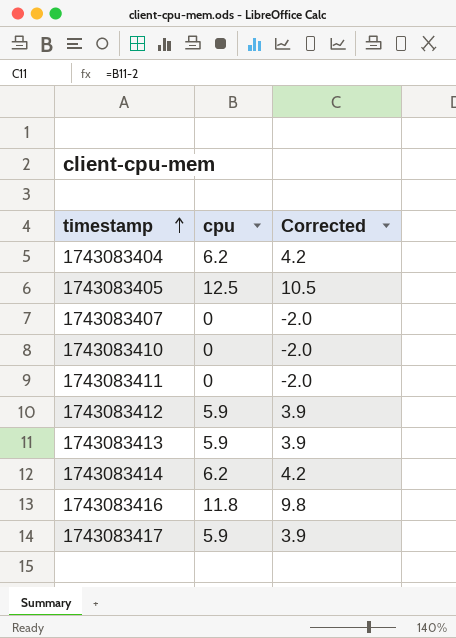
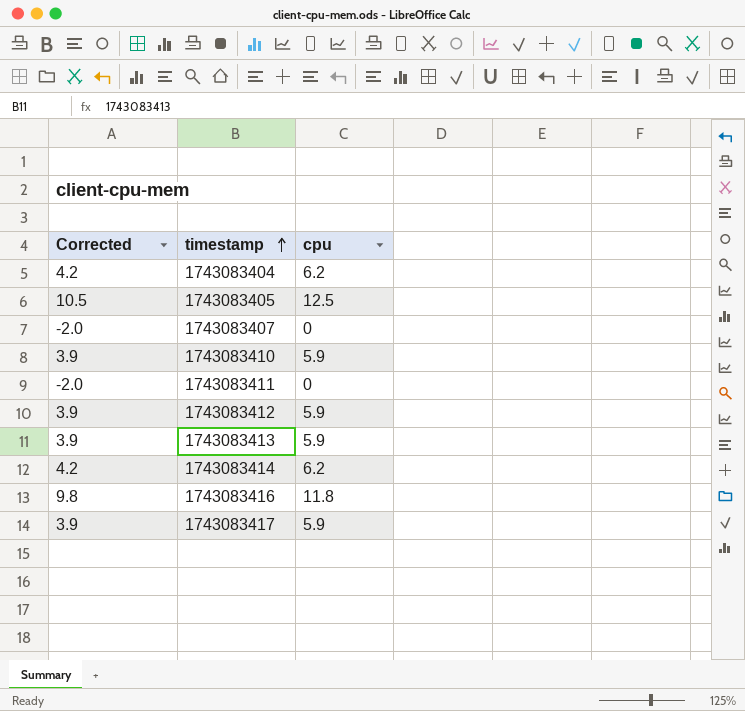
column Corrected | position: 3 -> 1
1743083410 | Corrected: -2.0 -> 3.9
1743083410 | cpu: 0 -> 5.9

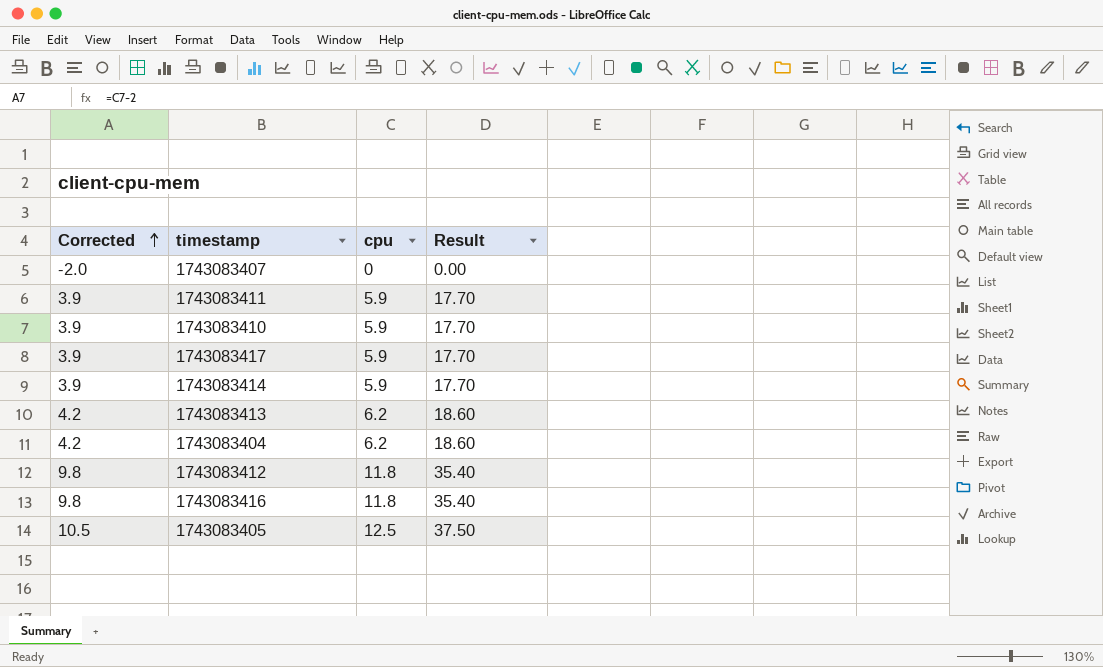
row order: timestamp ascending -> Corrected ascending
column Result | formula: none -> [cpu] * 3
1743083411 | Corrected: -2.0 -> 3.9
1743083411 | cpu: 0 -> 5.9
1743083414 | Corrected: 4.2 -> 3.9
1743083414 | cpu: 6.2 -> 5.9
1743083413 | Corrected: 3.9 -> 4.2
1743083413 | cpu: 5.9 -> 6.2
1743083412 | Corrected: 3.9 -> 9.8
1743083412 | cpu: 5.9 -> 11.8

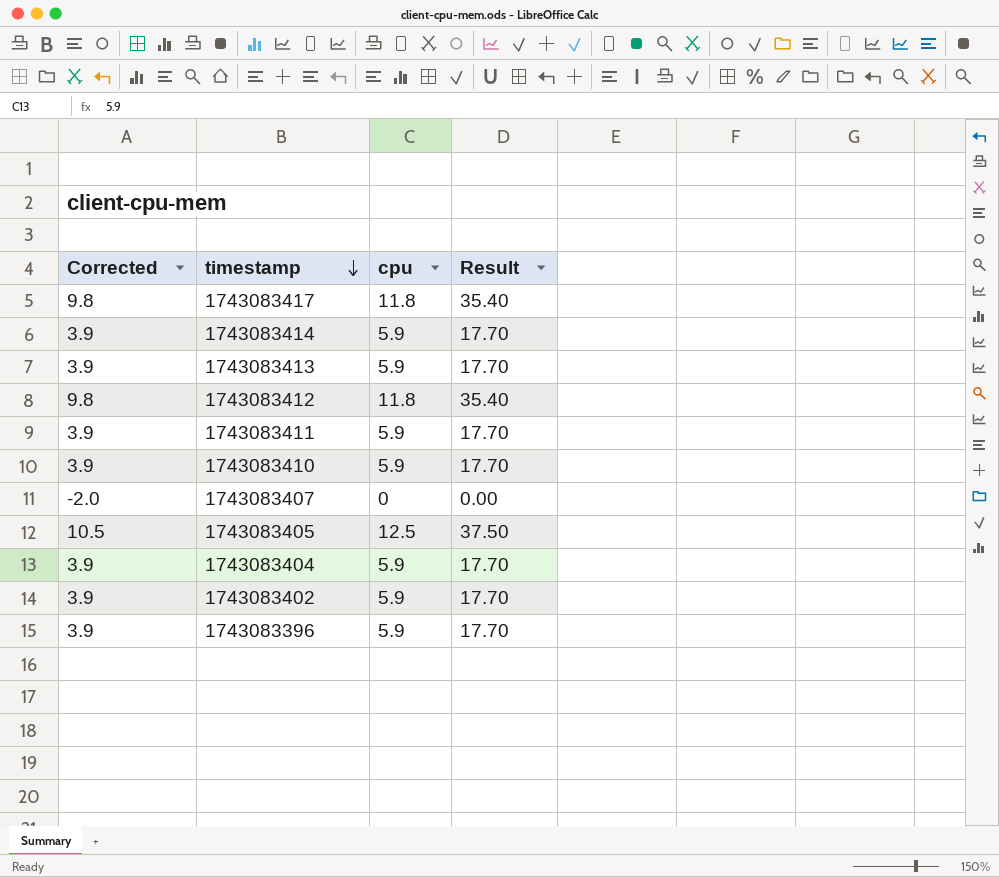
row order: Corrected ascending -> timestamp descending
row 1743083416: 9.8 | 11.8 | 35.40 -> none
1743083417 | Corrected: 3.9 -> 9.8
1743083417 | cpu: 5.9 -> 11.8
1743083417 | Result: 17.70 -> 35.40
1743083413 | Corrected: 4.2 -> 3.9
1743083413 | cpu: 6.2 -> 5.9
1743083413 | Result: 18.60 -> 17.70
1743083404 | Corrected: 4.2 -> 3.9
1743083404 | cpu: 6.2 -> 5.9
1743083404 | Result: 18.60 -> 17.70
row 1743083402: none -> 3.9 | 5.9 | 17.70
row 1743083396: none -> 3.9 | 5.9 | 17.70

